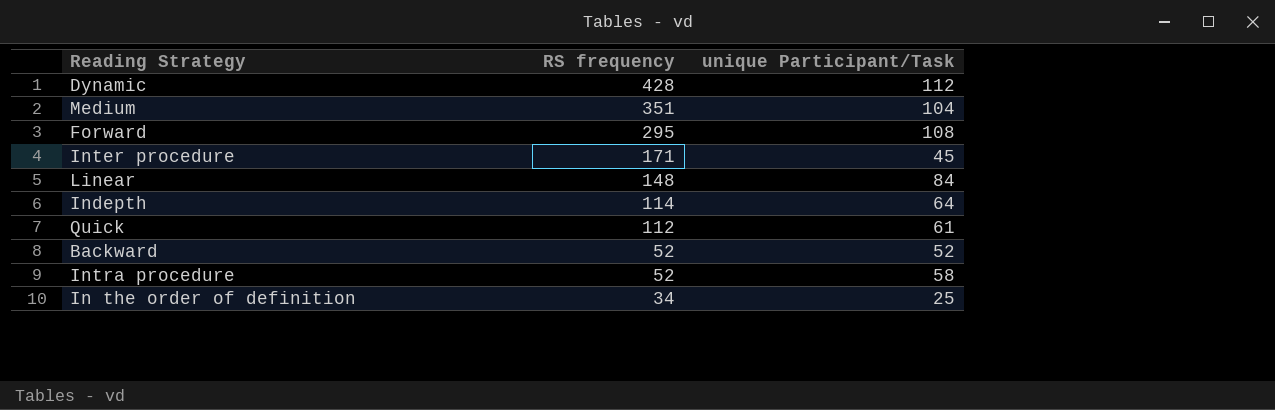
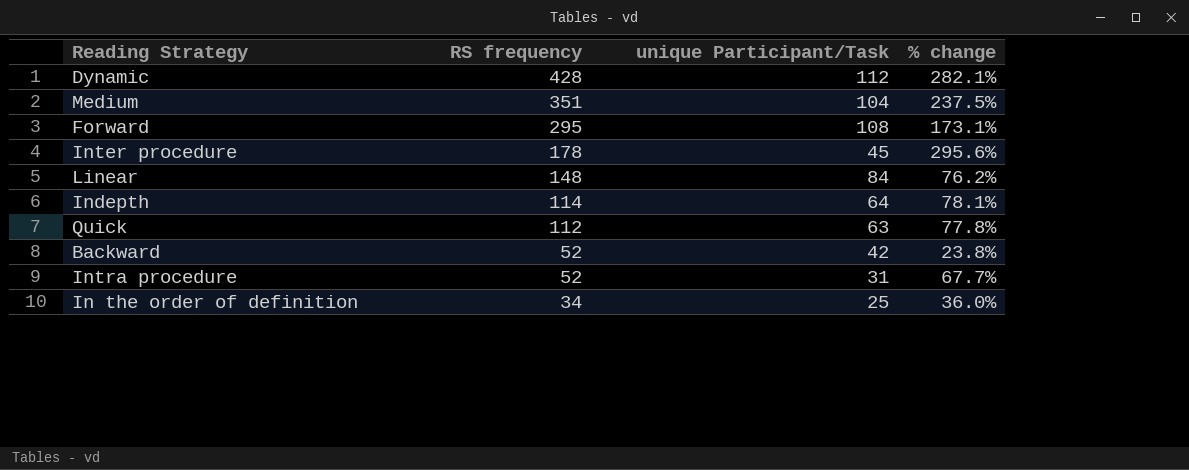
column % change | formula: none -> ([RS frequency] - [unique Participant/Task]) / [unique Participant/Task]
Inter procedure | RS frequency: 171 -> 178
Quick | unique Participant/Task: 61 -> 63
Backward | unique Participant/Task: 52 -> 42
Intra procedure | unique Participant/Task: 58 -> 31

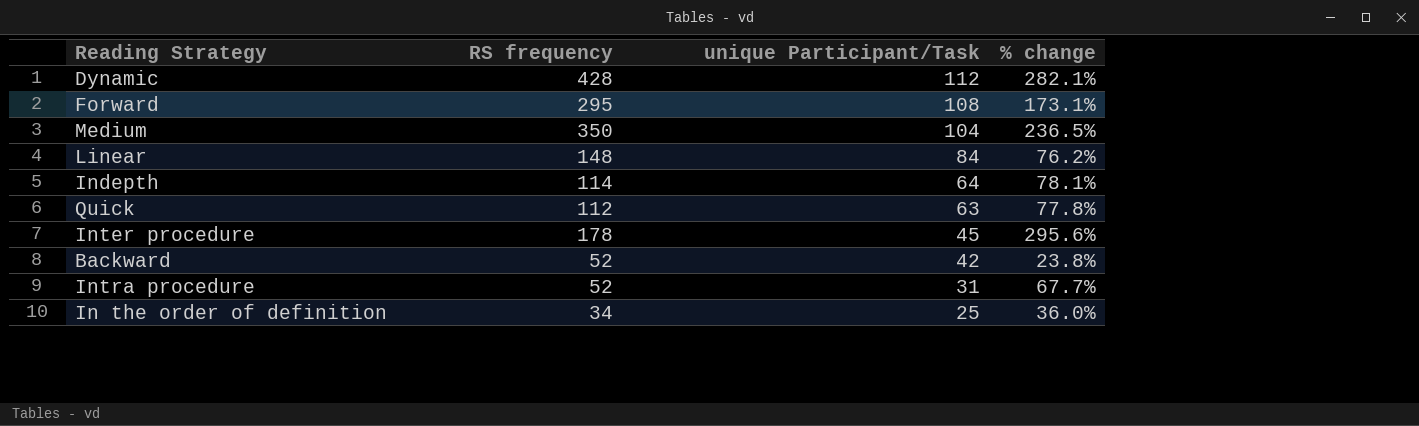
row order: RS frequency descending -> unique Participant/Task descending
Medium | RS frequency: 351 -> 350
Medium | % change: 237.5% -> 236.5%

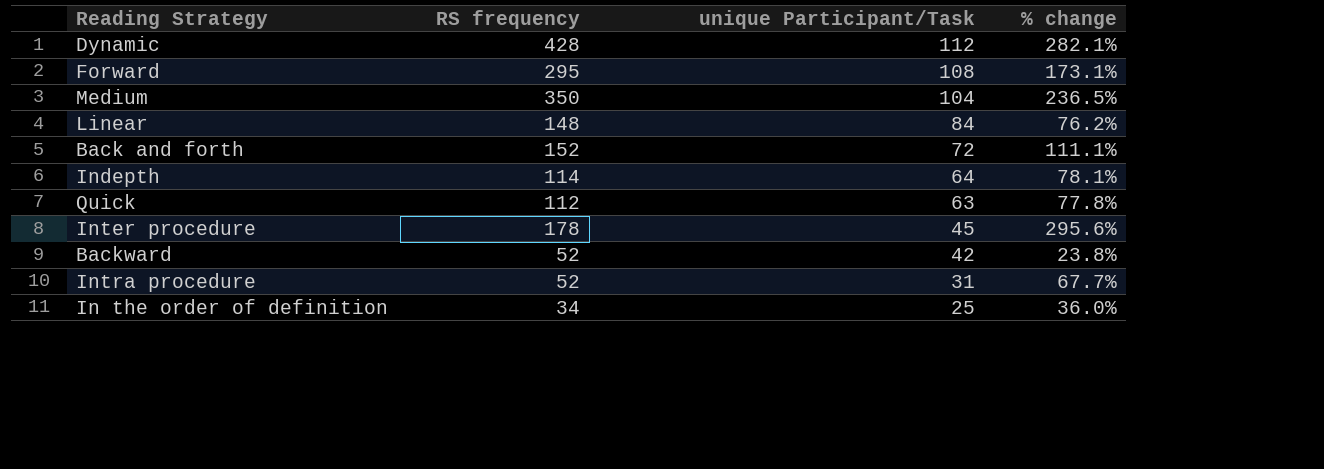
row Back and forth: none -> 152 | 72 | 111.1%

